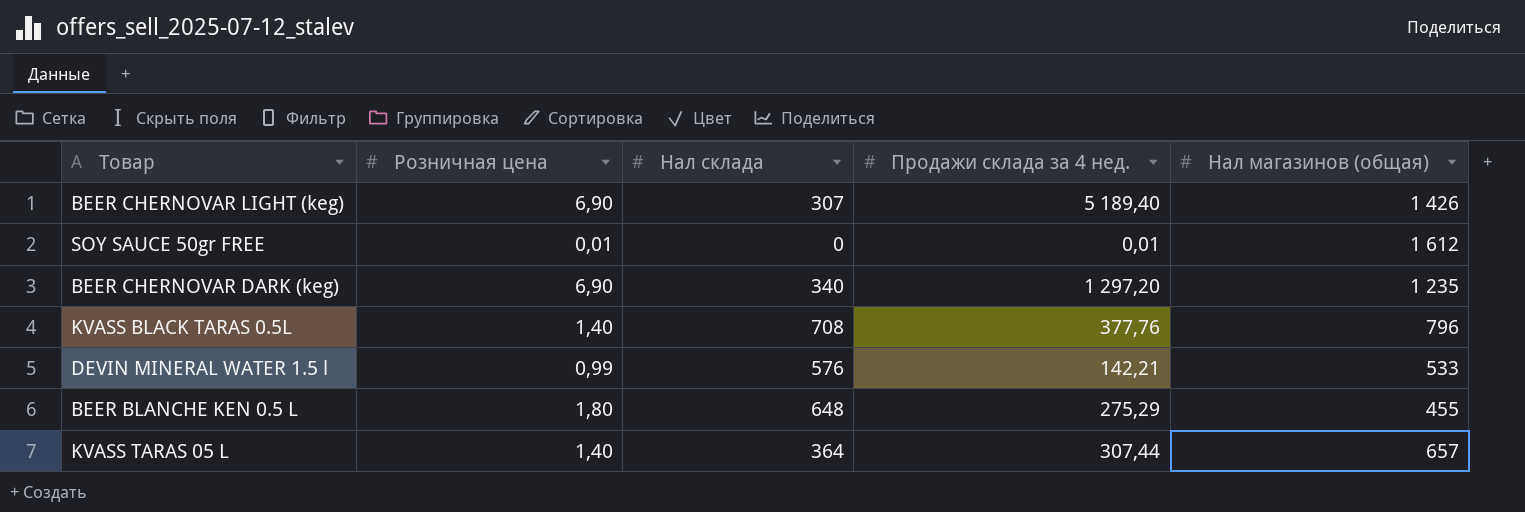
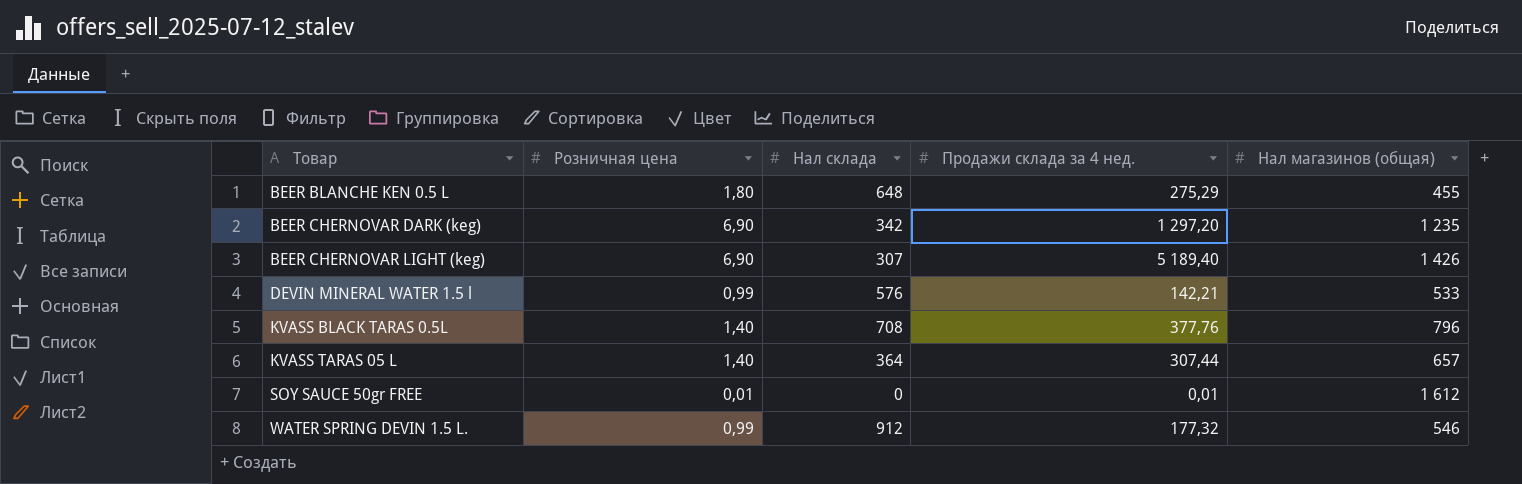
row order: none -> Товар ascending
BEER CHERNOVAR DARK (keg) | Нал склада: 340 -> 342
row WATER SPRING DEVIN 1.5 L.: none -> 0,99 | 912 | 177,32 | 546

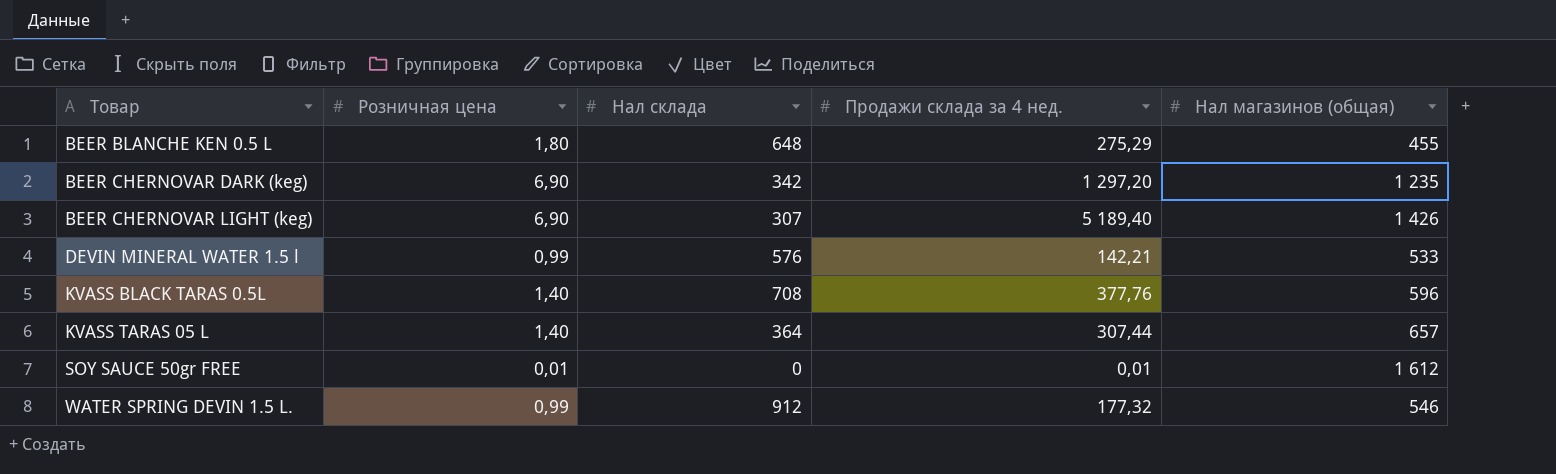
KVASS BLACK TARAS 0.5L | Нал магазинов (общая): 796 -> 596

